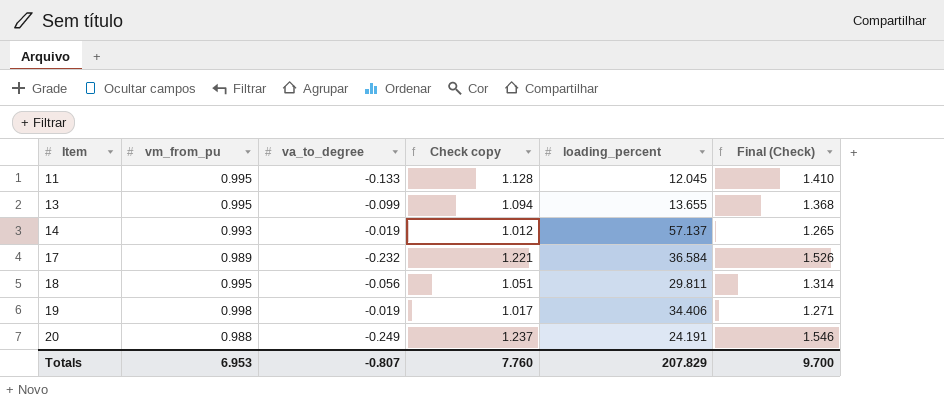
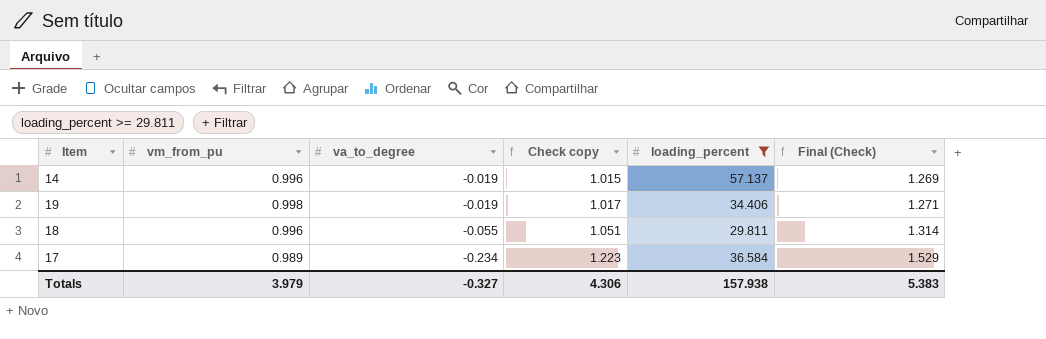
filter: none -> loading_percent >= 29.811
row order: Item ascending -> va_to_degree descending
14 | vm_from_pu: 0.993 -> 0.996
14 | Check copy: 1.012 -> 1.015
14 | Final (Check): 1.265 -> 1.269
18 | vm_from_pu: 0.995 -> 0.996
18 | va_to_degree: -0.056 -> -0.055
17 | va_to_degree: -0.232 -> -0.234
17 | Check copy: 1.221 -> 1.223
17 | Final (Check): 1.526 -> 1.529
Totals | vm_from_pu: 6.953 -> 3.979
Totals | va_to_degree: -0.807 -> -0.327
Totals | Check copy: 7.760 -> 4.306
Totals | loading_percent: 207.829 -> 157.938
Totals | Final (Check): 9.700 -> 5.383

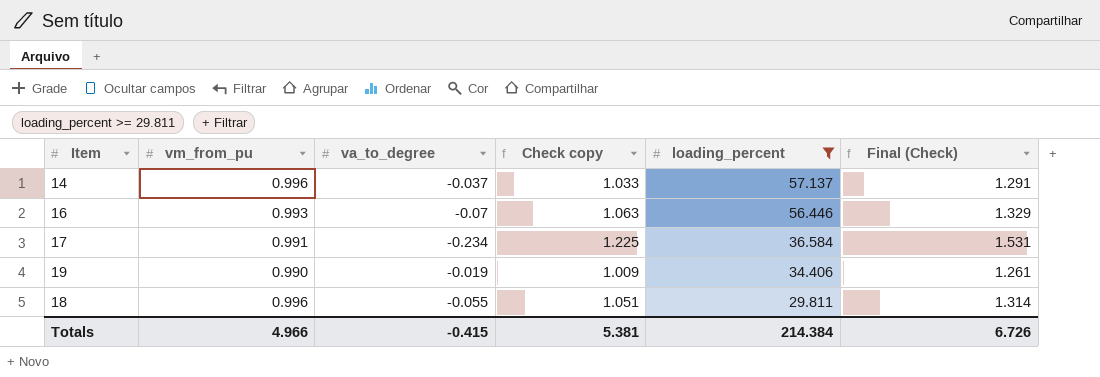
row order: va_to_degree descending -> loading_percent descending
14 | va_to_degree: -0.019 -> -0.037
14 | Check copy: 1.015 -> 1.033
14 | Final (Check): 1.269 -> 1.291
row 16: none -> 0.993 | -0.07 | 1.063 | 56.446 | 1.329
17 | vm_from_pu: 0.989 -> 0.991
17 | Check copy: 1.223 -> 1.225
17 | Final (Check): 1.529 -> 1.531
19 | vm_from_pu: 0.998 -> 0.990
19 | Check copy: 1.017 -> 1.009
19 | Final (Check): 1.271 -> 1.261
Totals | vm_from_pu: 3.979 -> 4.966
Totals | va_to_degree: -0.327 -> -0.415
Totals | Check copy: 4.306 -> 5.381
Totals | loading_percent: 157.938 -> 214.384
Totals | Final (Check): 5.383 -> 6.726

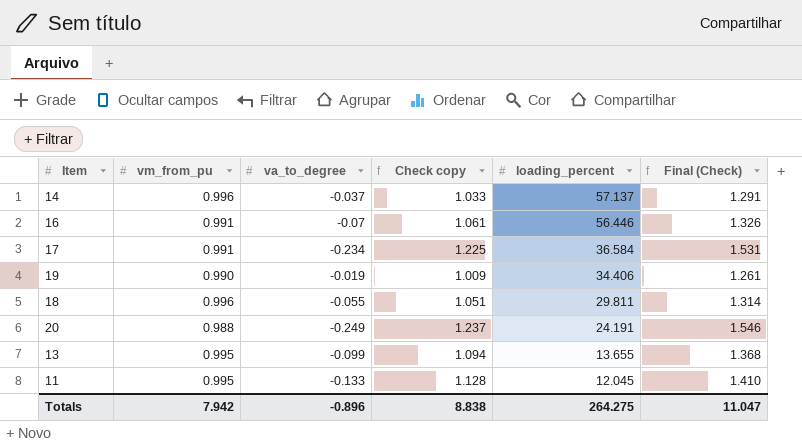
filter: loading_percent >= 29.811 -> none
16 | vm_from_pu: 0.993 -> 0.991
16 | Check copy: 1.063 -> 1.061
16 | Final (Check): 1.329 -> 1.326
Totals | vm_from_pu: 4.966 -> 7.942
Totals | va_to_degree: -0.415 -> -0.896
Totals | Check copy: 5.381 -> 8.838
Totals | loading_percent: 214.384 -> 264.275
Totals | Final (Check): 6.726 -> 11.047

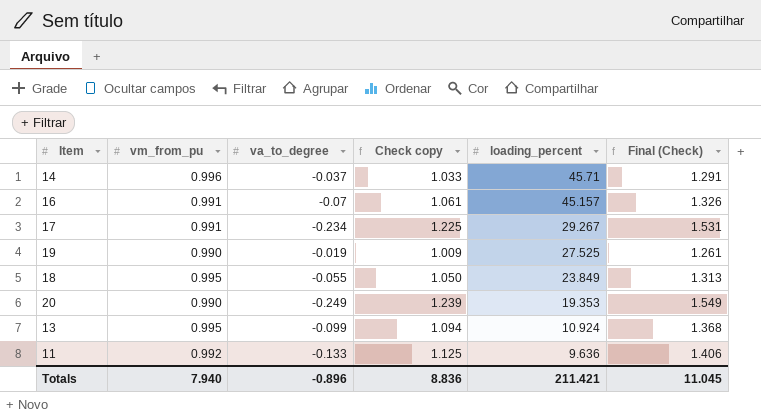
14 | loading_percent: 57.137 -> 45.71
16 | loading_percent: 56.446 -> 45.157
17 | loading_percent: 36.584 -> 29.267
19 | loading_percent: 34.406 -> 27.525
18 | vm_from_pu: 0.996 -> 0.995
18 | Check copy: 1.051 -> 1.050
18 | loading_percent: 29.811 -> 23.849
18 | Final (Check): 1.314 -> 1.313
20 | vm_from_pu: 0.988 -> 0.990
20 | Check copy: 1.237 -> 1.239
20 | loading_percent: 24.191 -> 19.353
20 | Final (Check): 1.546 -> 1.549
13 | loading_percent: 13.655 -> 10.924
11 | vm_from_pu: 0.995 -> 0.992
11 | Check copy: 1.128 -> 1.125
11 | loading_percent: 12.045 -> 9.636
11 | Final (Check): 1.410 -> 1.406
Totals | vm_from_pu: 7.942 -> 7.940
Totals | Check copy: 8.838 -> 8.836
Totals | loading_percent: 264.275 -> 211.421
Totals | Final (Check): 11.047 -> 11.045

